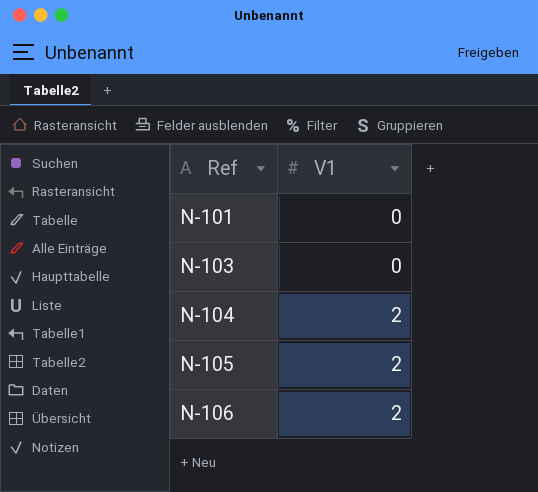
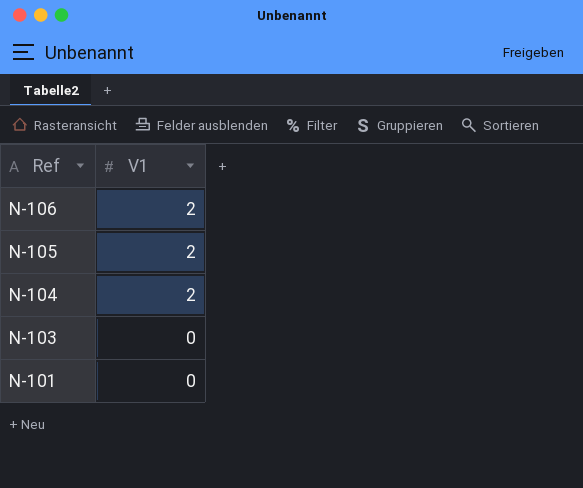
row order: Ref ascending -> Ref descending

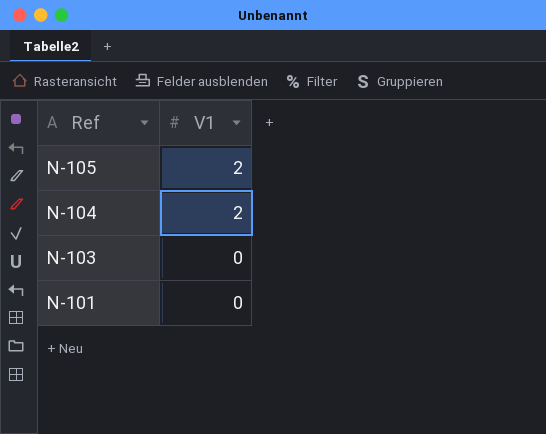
row N-106: 2 -> none

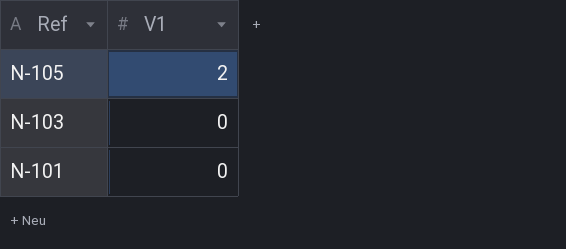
row N-104: 2 -> none

